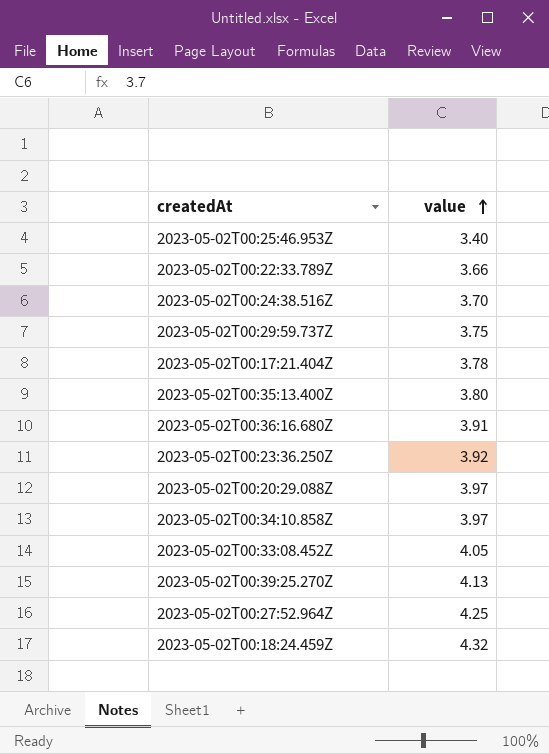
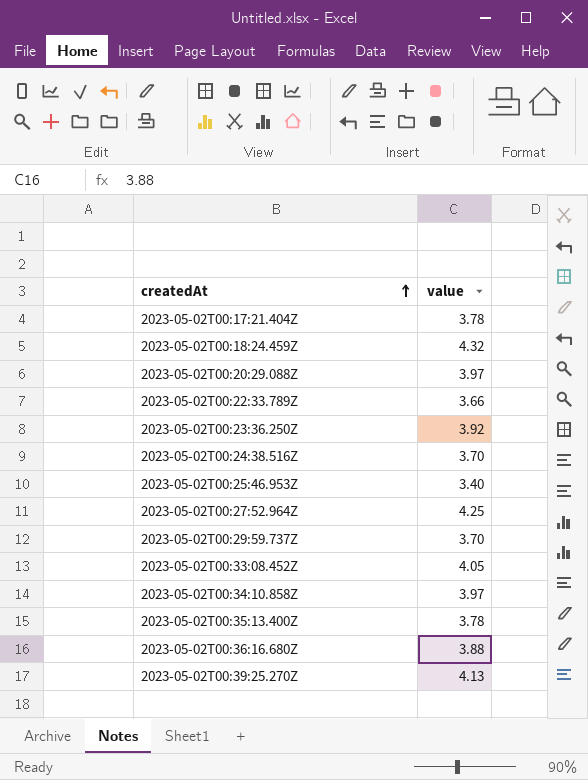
row order: value ascending -> createdAt ascending
2023-05-02T00:29:59.737Z | value: 3.75 -> 3.70
2023-05-02T00:35:13.400Z | value: 3.80 -> 3.78
2023-05-02T00:36:16.680Z | value: 3.91 -> 3.88

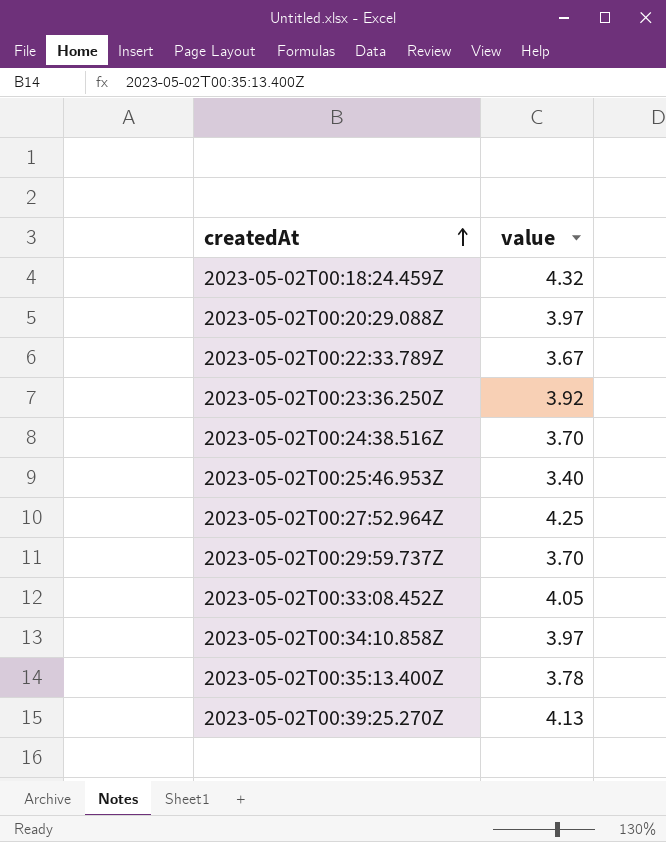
row 2023-05-02T00:17:21.404Z: 3.78 -> none
row 2023-05-02T00:36:16.680Z: 3.88 -> none
2023-05-02T00:22:33.789Z | value: 3.66 -> 3.67

